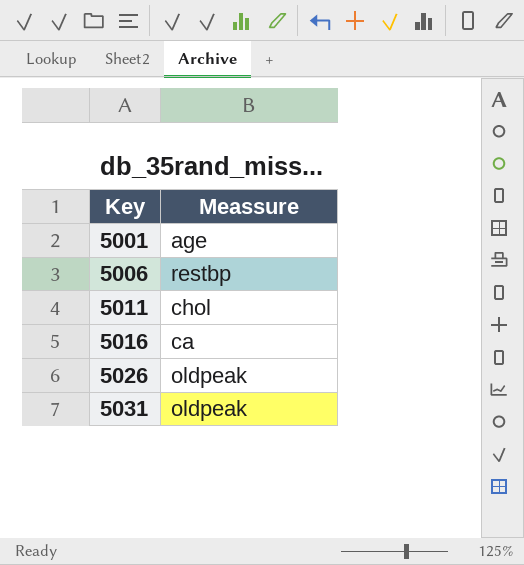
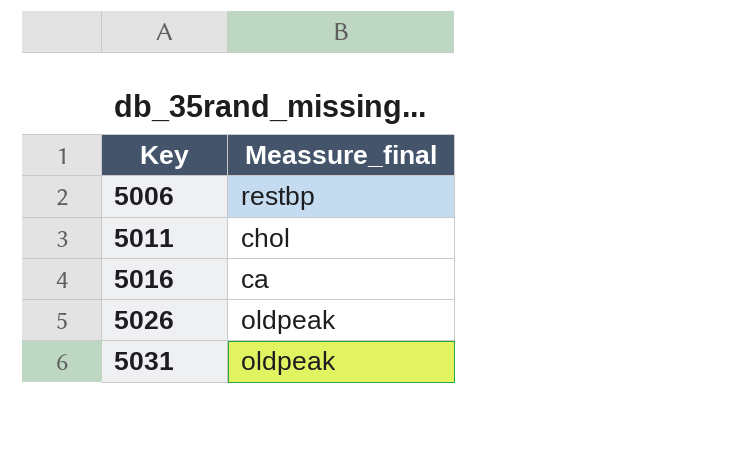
column name: Meassure -> Meassure_final
row 5001: age -> none

